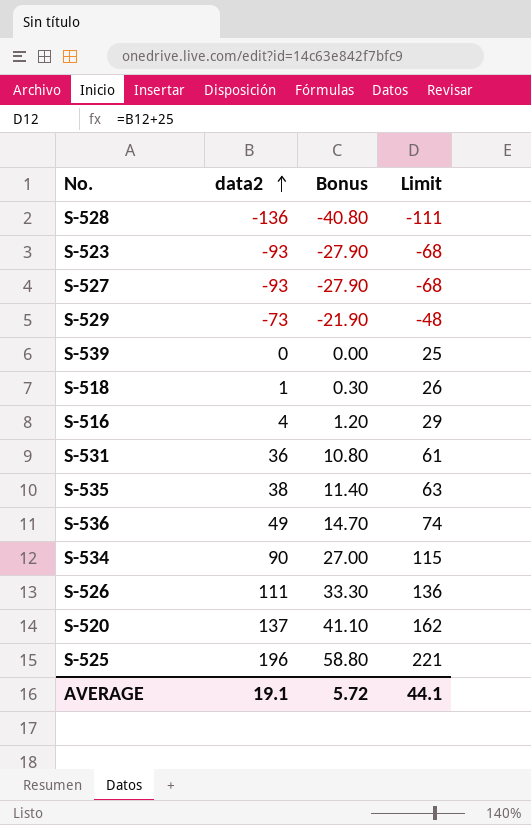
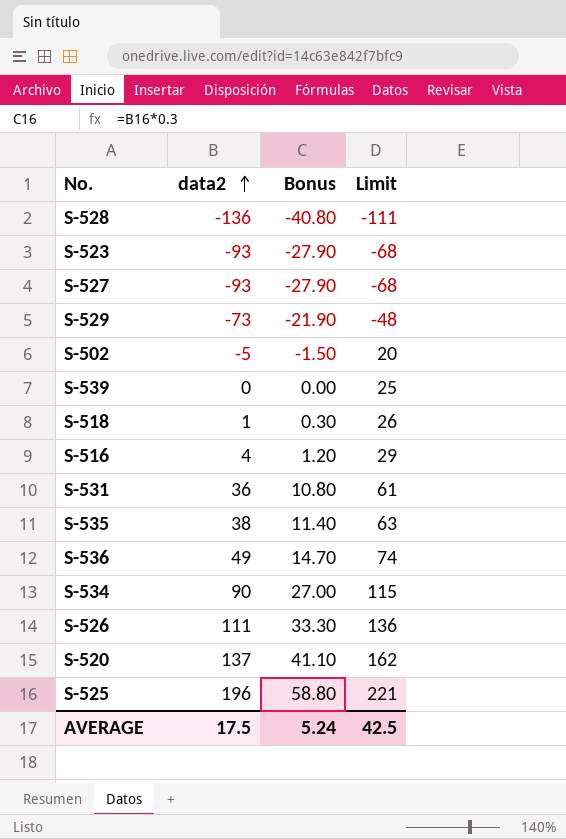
row S-502: none -> -5 | -1.50 | 20
AVERAGE | data2: 19.1 -> 17.5
AVERAGE | Bonus: 5.72 -> 5.24
AVERAGE | Limit: 44.1 -> 42.5

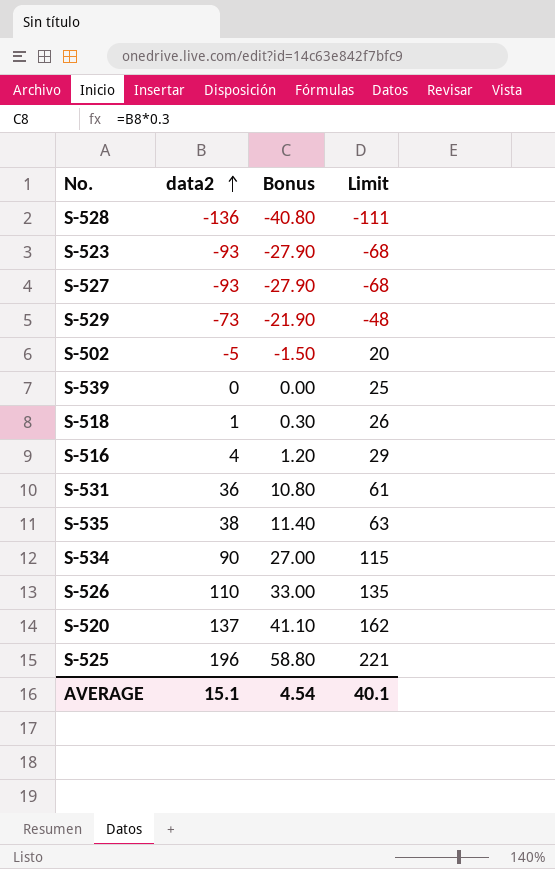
row S-536: 49 | 14.70 | 74 -> none
S-526 | data2: 111 -> 110
S-526 | Bonus: 33.30 -> 33.00
S-526 | Limit: 136 -> 135
AVERAGE | data2: 17.5 -> 15.1
AVERAGE | Bonus: 5.24 -> 4.54
AVERAGE | Limit: 42.5 -> 40.1

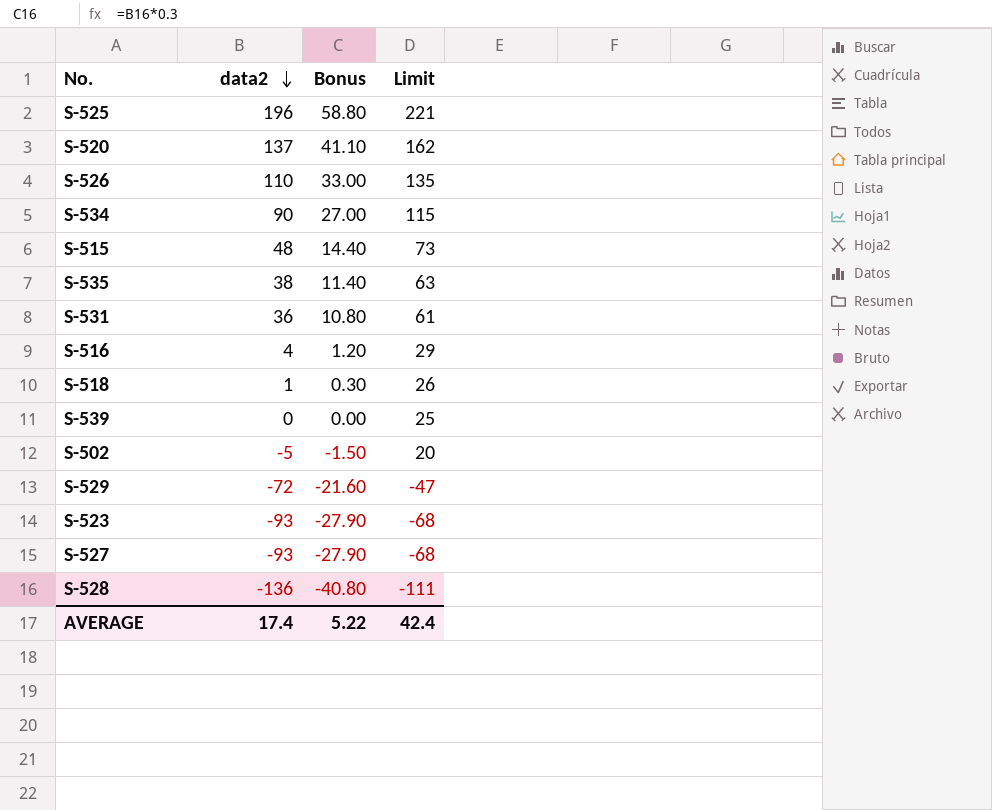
row order: data2 ascending -> data2 descending
row S-515: none -> 48 | 14.40 | 73
S-529 | data2: -73 -> -72
S-529 | Bonus: -21.90 -> -21.60
S-529 | Limit: -48 -> -47
AVERAGE | data2: 15.1 -> 17.4
AVERAGE | Bonus: 4.54 -> 5.22
AVERAGE | Limit: 40.1 -> 42.4

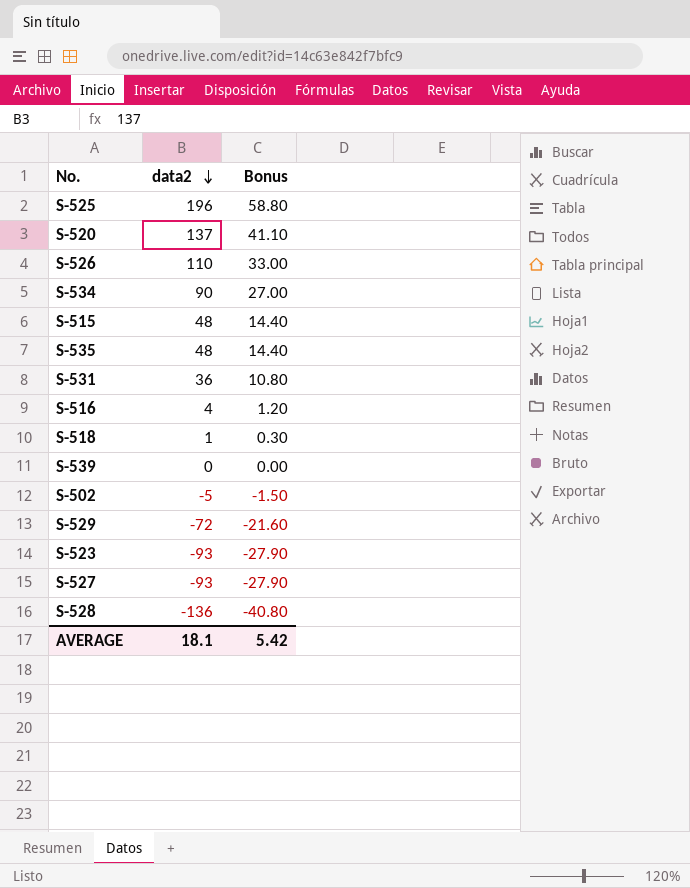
column Limit | formula: [data2] + 25 -> none
S-535 | data2: 38 -> 48
S-535 | Bonus: 11.40 -> 14.40
AVERAGE | data2: 17.4 -> 18.1
AVERAGE | Bonus: 5.22 -> 5.42

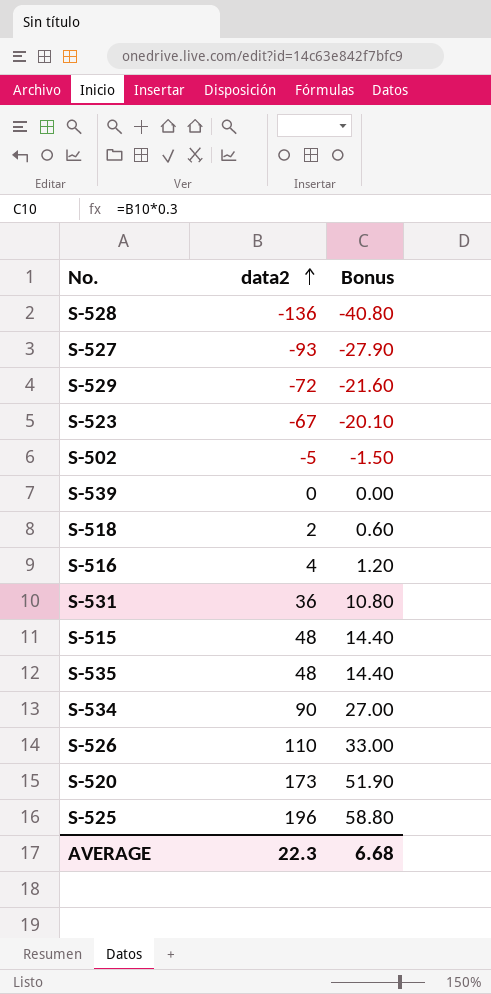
row order: data2 descending -> data2 ascending
S-523 | data2: -93 -> -67
S-523 | Bonus: -27.90 -> -20.10
S-518 | data2: 1 -> 2
S-518 | Bonus: 0.30 -> 0.60
S-520 | data2: 137 -> 173
S-520 | Bonus: 41.10 -> 51.90
AVERAGE | data2: 18.1 -> 22.3
AVERAGE | Bonus: 5.42 -> 6.68

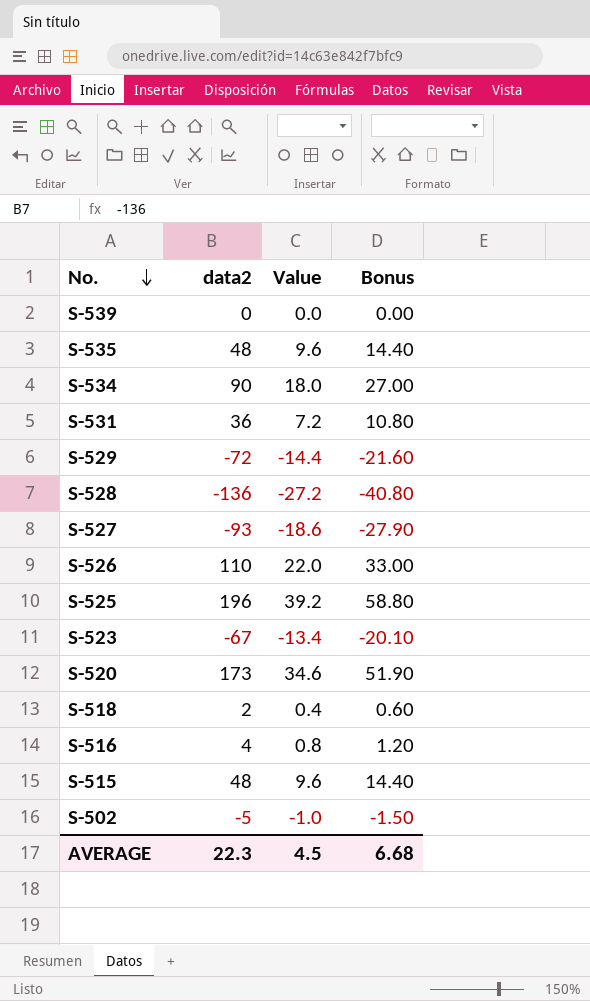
row order: data2 ascending -> No. descending
column Value | formula: none -> [data2] * 0.2

